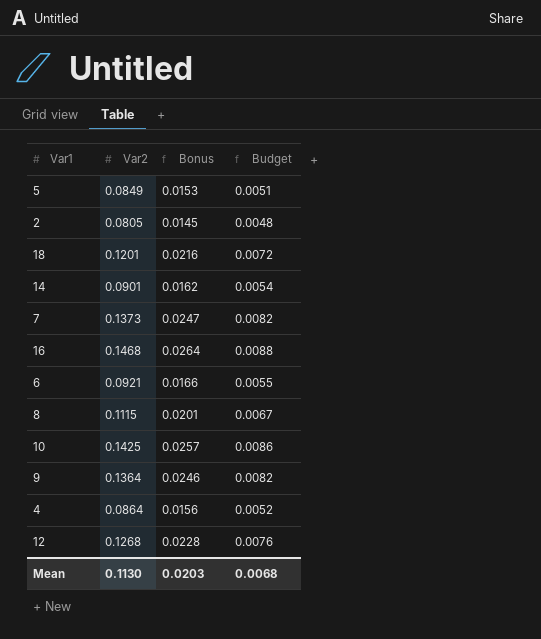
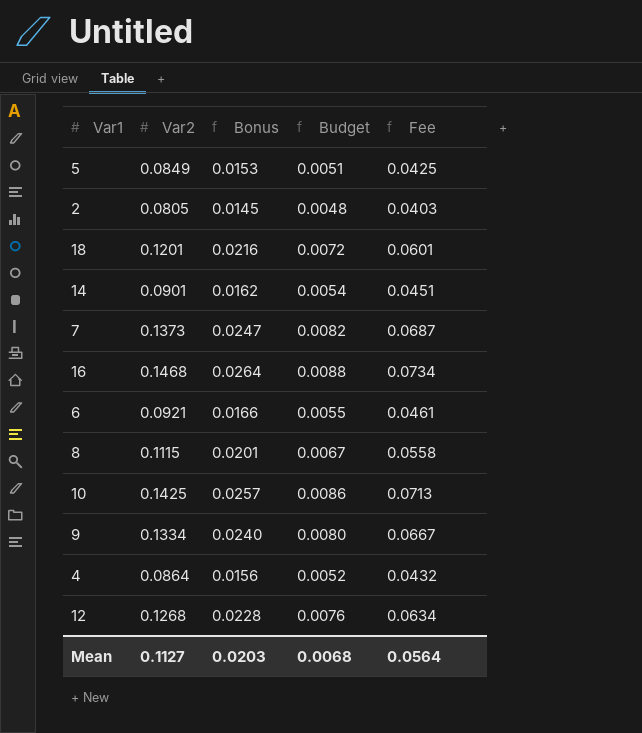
column Fee | formula: none -> [Var2] * 0.5
9 | Var2: 0.1364 -> 0.1334
9 | Bonus: 0.0246 -> 0.0240
9 | Budget: 0.0082 -> 0.0080
Mean | Var2: 0.1130 -> 0.1127

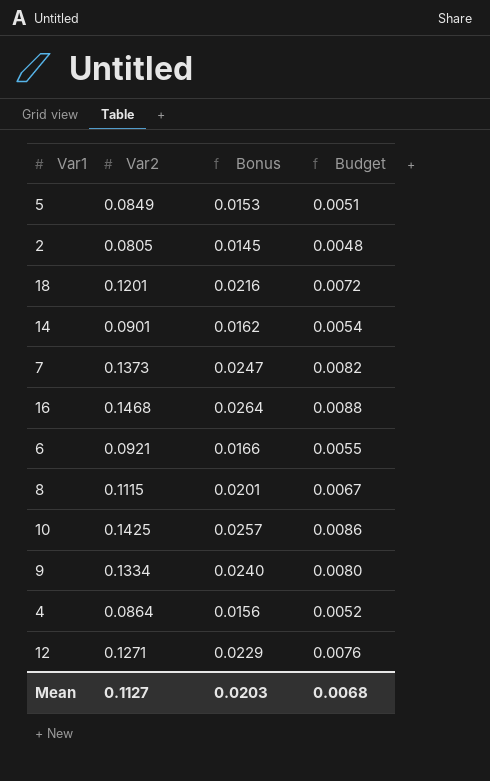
column Fee | formula: [Var2] * 0.5 -> none
12 | Var2: 0.1268 -> 0.1271
12 | Bonus: 0.0228 -> 0.0229

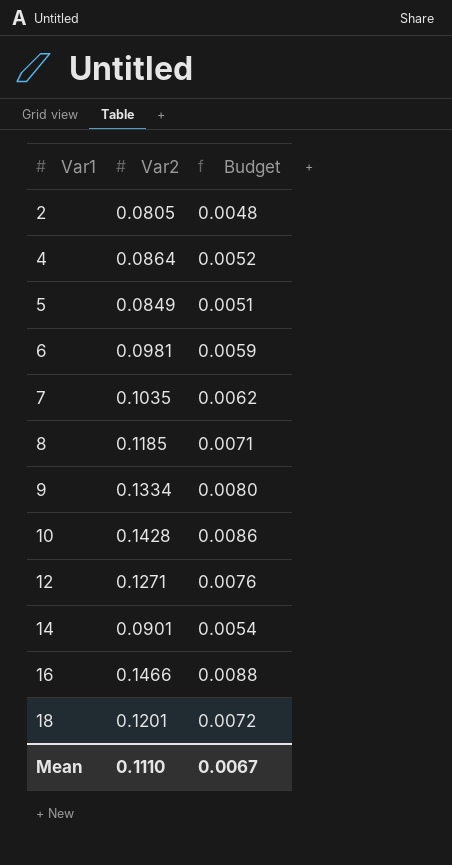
row order: none -> Var1 ascending
column Bonus | formula: [Var2] * 0.18 -> none
6 | Var2: 0.0921 -> 0.0981
6 | Budget: 0.0055 -> 0.0059
7 | Var2: 0.1373 -> 0.1035
7 | Budget: 0.0082 -> 0.0062
8 | Var2: 0.1115 -> 0.1185
8 | Budget: 0.0067 -> 0.0071
10 | Var2: 0.1425 -> 0.1428
16 | Var2: 0.1468 -> 0.1466
Mean | Var2: 0.1127 -> 0.1110
Mean | Budget: 0.0068 -> 0.0067

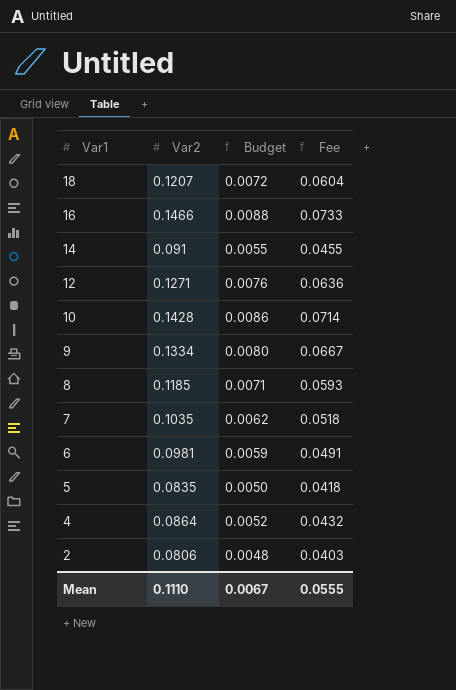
row order: Var1 ascending -> Var1 descending
column Fee | formula: none -> [Var2] * 0.5
18 | Var2: 0.1201 -> 0.1207
14 | Var2: 0.0901 -> 0.091
14 | Budget: 0.0054 -> 0.0055
5 | Var2: 0.0849 -> 0.0835
5 | Budget: 0.0051 -> 0.0050
2 | Var2: 0.0805 -> 0.0806

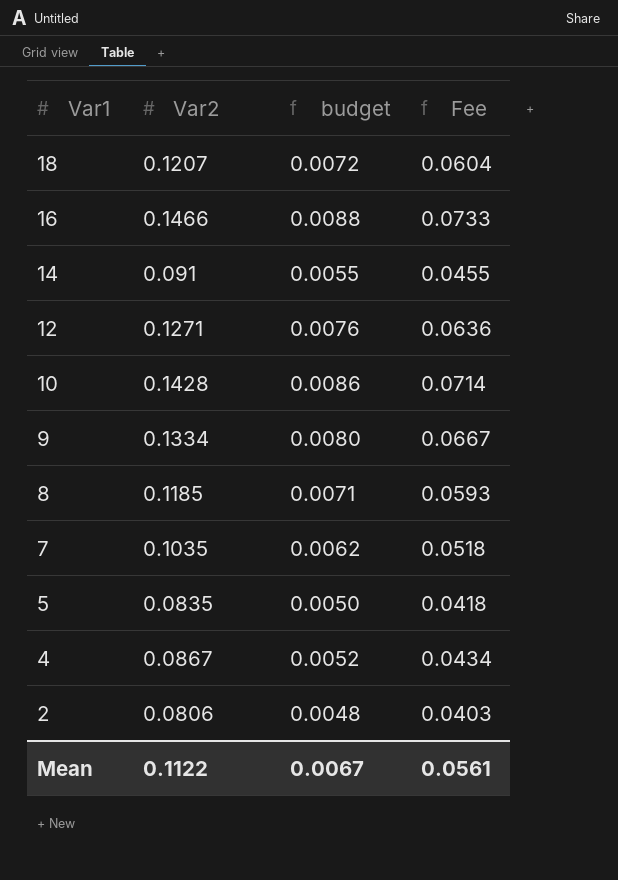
column name: Budget -> budget
row 6: 0.0981 | 0.0059 | 0.0491 -> none
4 | Var2: 0.0864 -> 0.0867
4 | Fee: 0.0432 -> 0.0434
Mean | Var2: 0.1110 -> 0.1122
Mean | Fee: 0.0555 -> 0.0561

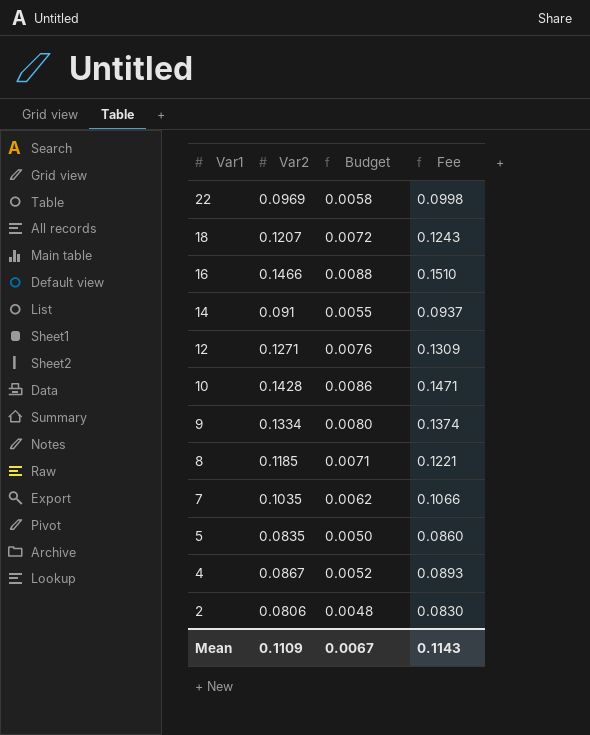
column name: budget -> Budget
column Fee | formula: [Var2] * 0.5 -> [Var2] * 1.03
row 22: none -> 0.0969 | 0.0058 | 0.0998
Mean | Var2: 0.1122 -> 0.1109
Mean | Fee: 0.0561 -> 0.1143

